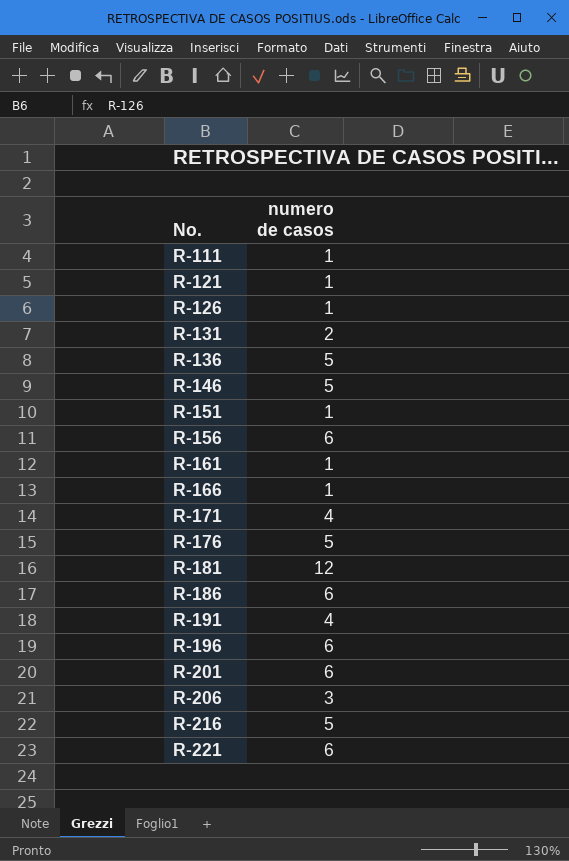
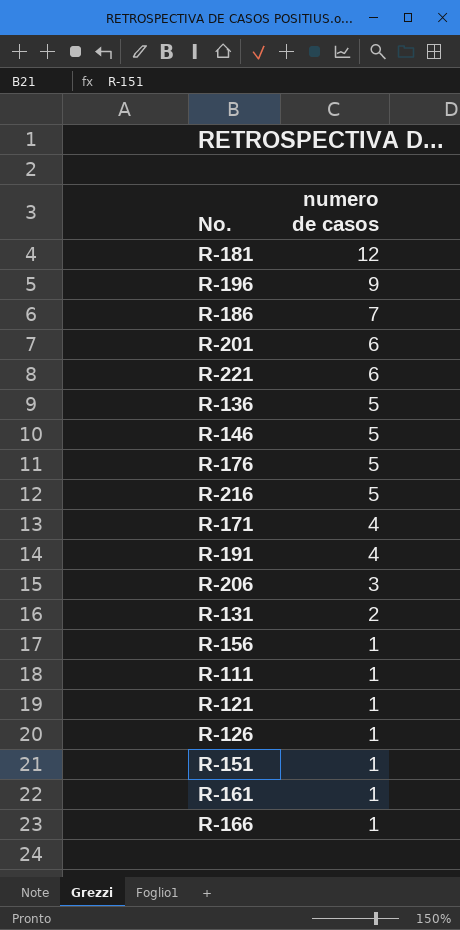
row order: No. ascending -> numero de casos descending
R-196 | numero de casos: 6 -> 9
R-186 | numero de casos: 6 -> 7
R-156 | numero de casos: 6 -> 1

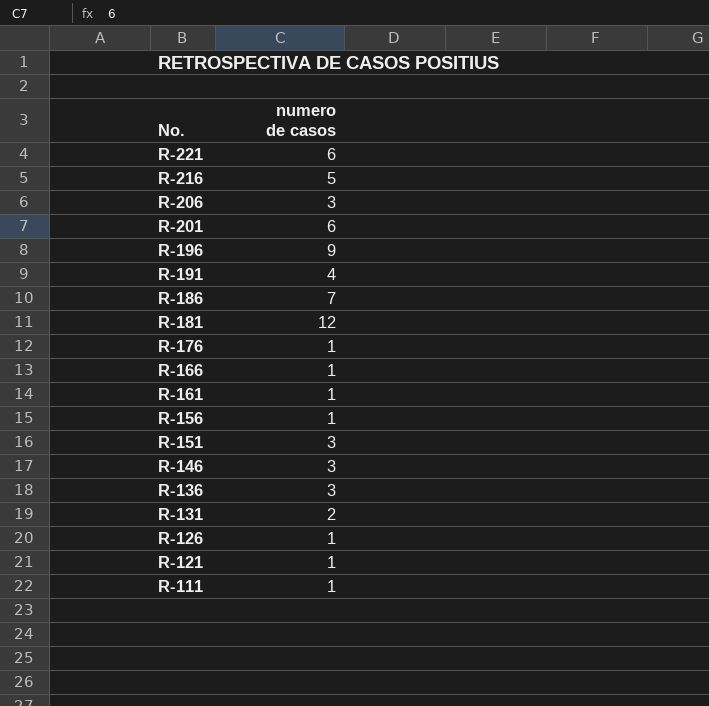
row order: numero de casos descending -> No. descending
row R-171: 4 -> none
R-176 | numero de casos: 5 -> 1
R-151 | numero de casos: 1 -> 3
R-146 | numero de casos: 5 -> 3
R-136 | numero de casos: 5 -> 3

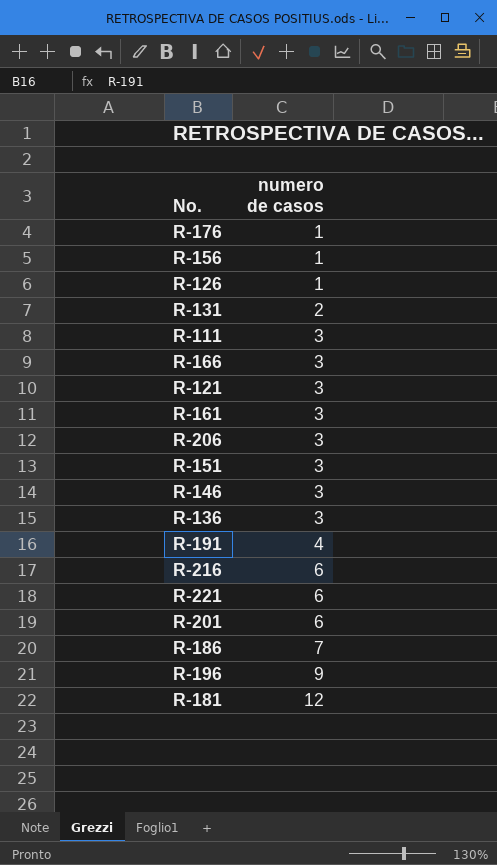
row order: No. descending -> numero de casos ascending
R-111 | numero de casos: 1 -> 3
R-166 | numero de casos: 1 -> 3
R-121 | numero de casos: 1 -> 3
R-161 | numero de casos: 1 -> 3
R-216 | numero de casos: 5 -> 6

